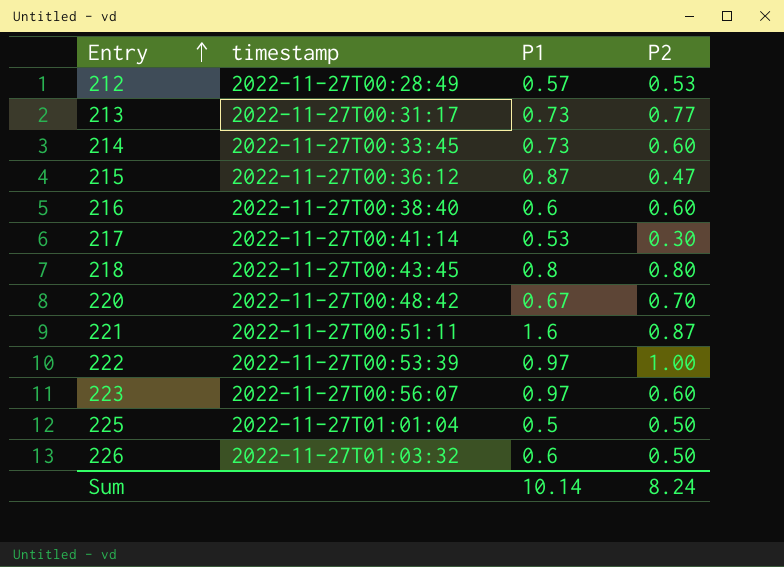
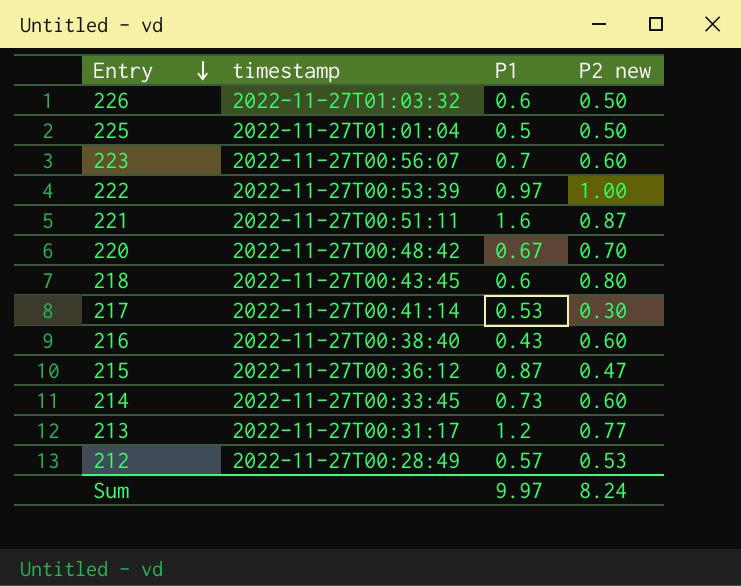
row order: Entry ascending -> Entry descending
column name: P2 -> P2 new
223 | P1: 0.97 -> 0.7
218 | P1: 0.8 -> 0.6
216 | P1: 0.6 -> 0.43
213 | P1: 0.73 -> 1.2
Sum | P1: 10.14 -> 9.97

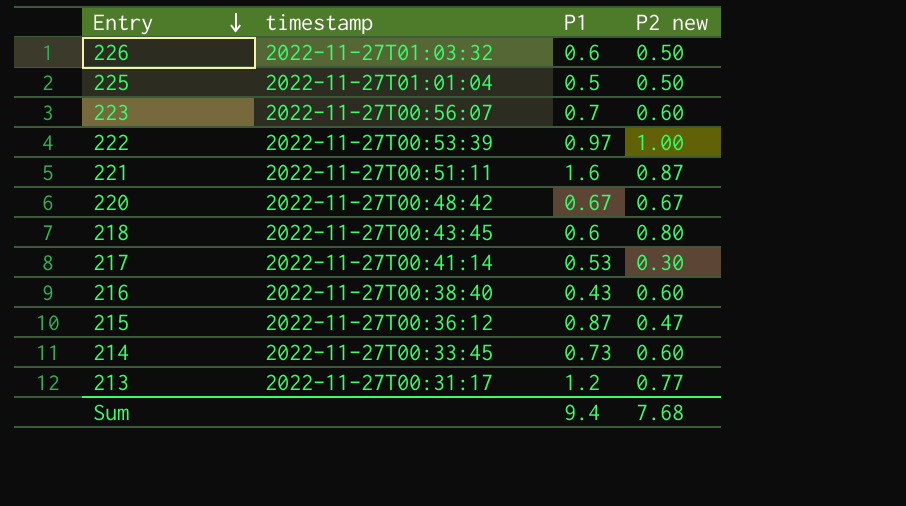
row 212: 2022-11-27T00:28:49 | 0.57 | 0.53 -> none
220 | P2 new: 0.70 -> 0.67
Sum | P1: 9.97 -> 9.4
Sum | P2 new: 8.24 -> 7.68

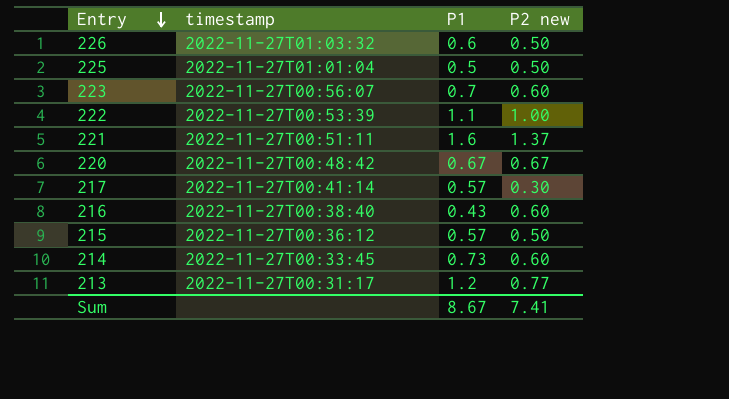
row 218: 2022-11-27T00:43:45 | 0.6 | 0.80 -> none
222 | P1: 0.97 -> 1.1
221 | P2 new: 0.87 -> 1.37
217 | P1: 0.53 -> 0.57
215 | P1: 0.87 -> 0.57
215 | P2 new: 0.47 -> 0.50
Sum | P1: 9.4 -> 8.67
Sum | P2 new: 7.68 -> 7.41

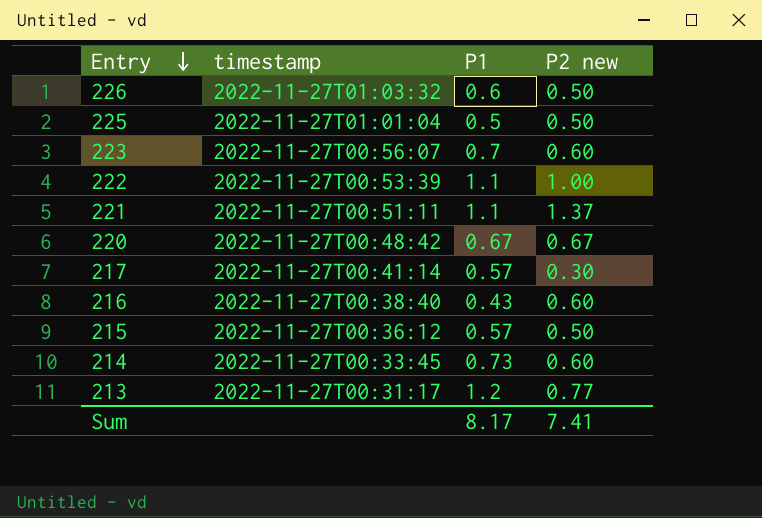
221 | P1: 1.6 -> 1.1
Sum | P1: 8.67 -> 8.17

